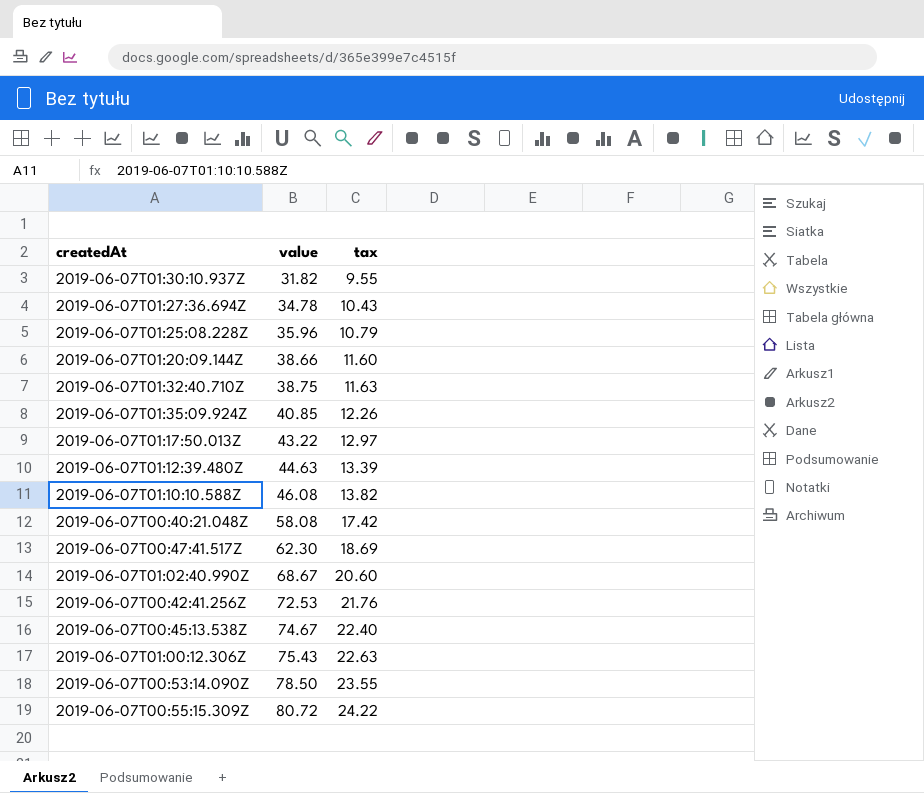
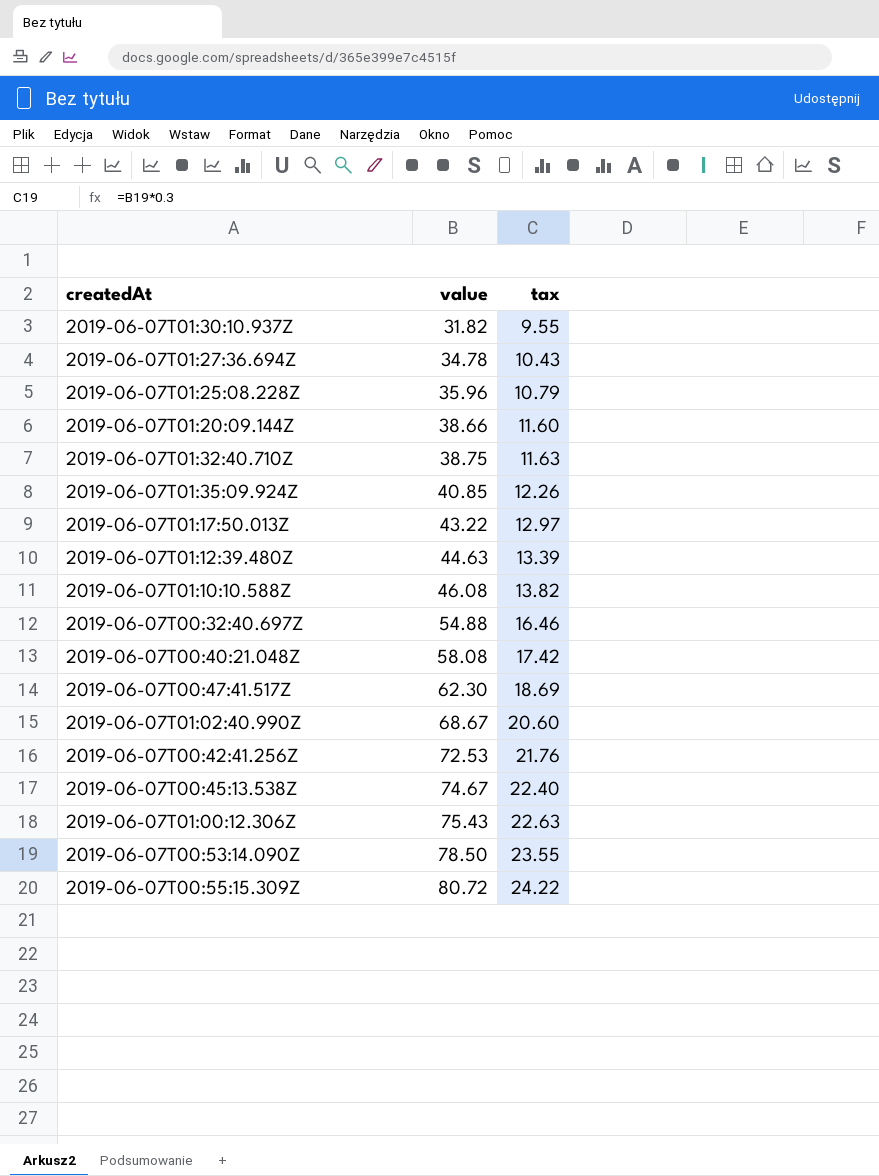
row 2019-06-07T00:32:40.697Z: none -> 54.88 | 16.46

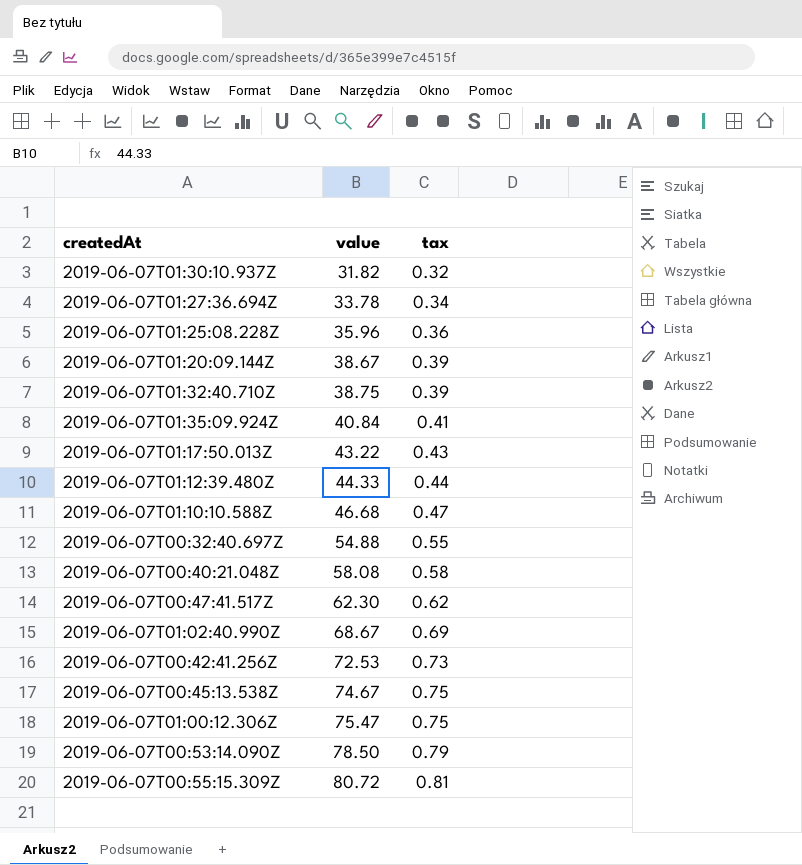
column tax | formula: [value] * 0.3 -> [value] * 0.01
2019-06-07T01:27:36.694Z | value: 34.78 -> 33.78
2019-06-07T01:20:09.144Z | value: 38.66 -> 38.67
2019-06-07T01:35:09.924Z | value: 40.85 -> 40.84
2019-06-07T01:12:39.480Z | value: 44.63 -> 44.33
2019-06-07T01:10:10.588Z | value: 46.08 -> 46.68
2019-06-07T01:00:12.306Z | value: 75.43 -> 75.47

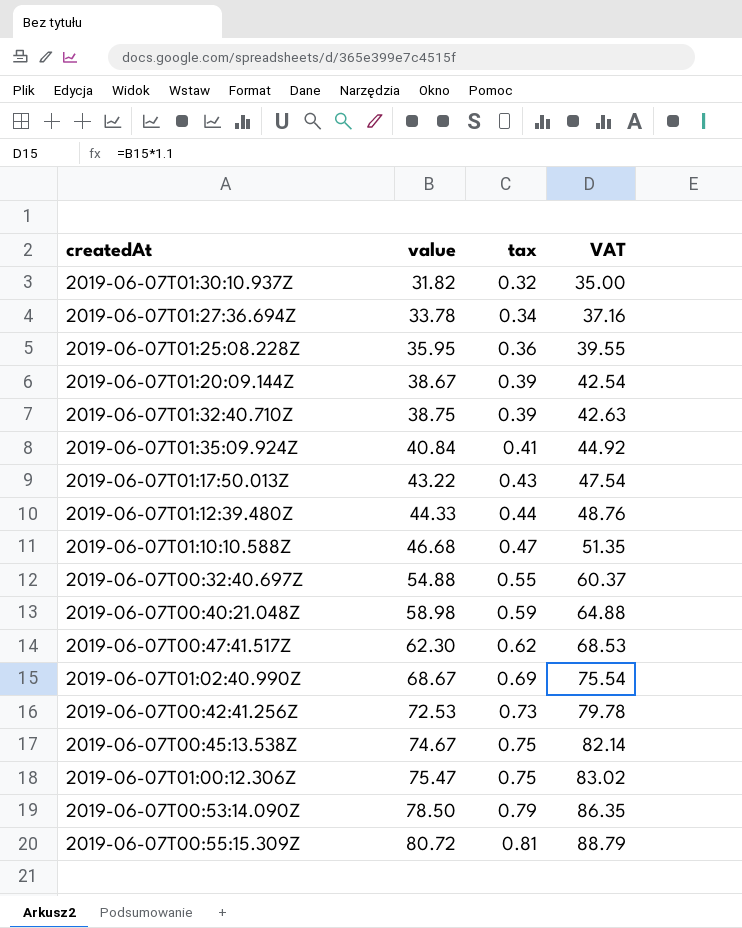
column VAT | formula: none -> [value] * 1.1
2019-06-07T01:25:08.228Z | value: 35.96 -> 35.95
2019-06-07T00:40:21.048Z | value: 58.08 -> 58.98
2019-06-07T00:40:21.048Z | tax: 0.58 -> 0.59

